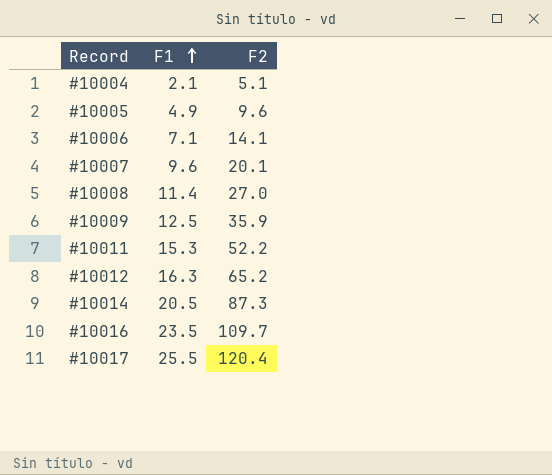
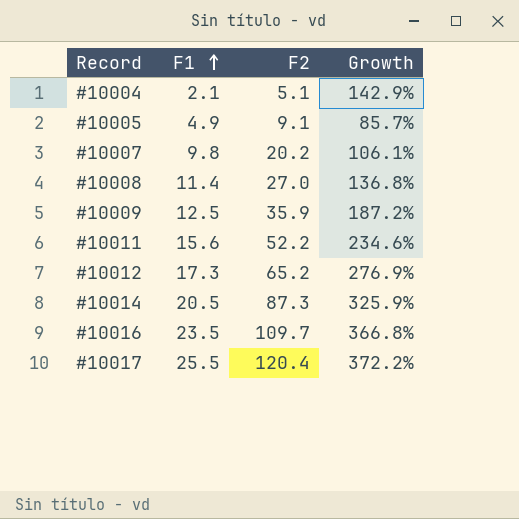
column Growth | formula: none -> ([F2] - [F1]) / [F1]
row #10006: 7.1 | 14.1 -> none
#10005 | F2: 9.6 -> 9.1
#10007 | F1: 9.6 -> 9.8
#10007 | F2: 20.1 -> 20.2
#10011 | F1: 15.3 -> 15.6
#10012 | F1: 16.3 -> 17.3

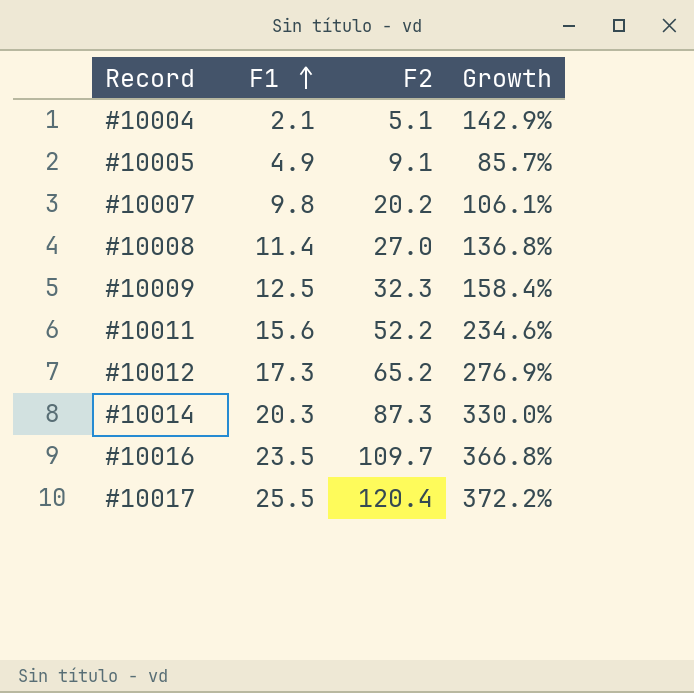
#10009 | F2: 35.9 -> 32.3
#10009 | Growth: 187.2% -> 158.4%
#10014 | F1: 20.5 -> 20.3
#10014 | Growth: 325.9% -> 330.0%

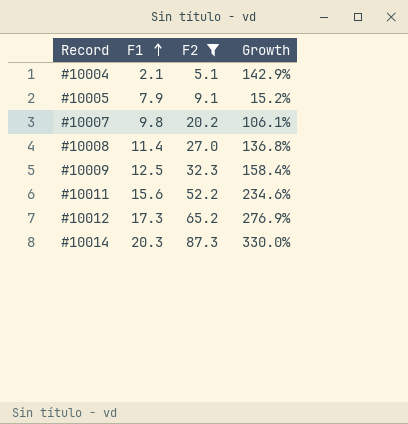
filter: none -> F2 <= 87.3
#10005 | F1: 4.9 -> 7.9
#10005 | Growth: 85.7% -> 15.2%

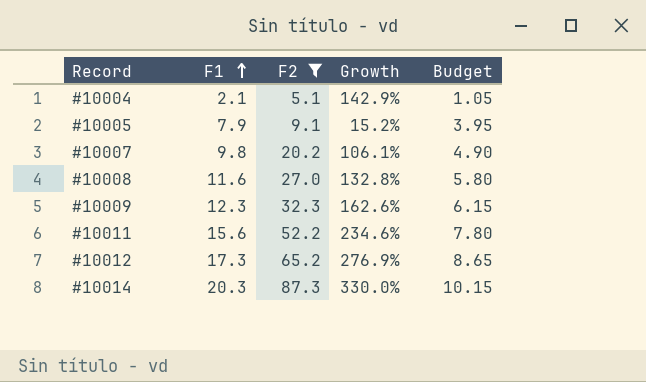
column Budget | formula: none -> [F1] * 0.5
#10008 | F1: 11.4 -> 11.6
#10008 | Growth: 136.8% -> 132.8%
#10009 | F1: 12.5 -> 12.3
#10009 | Growth: 158.4% -> 162.6%

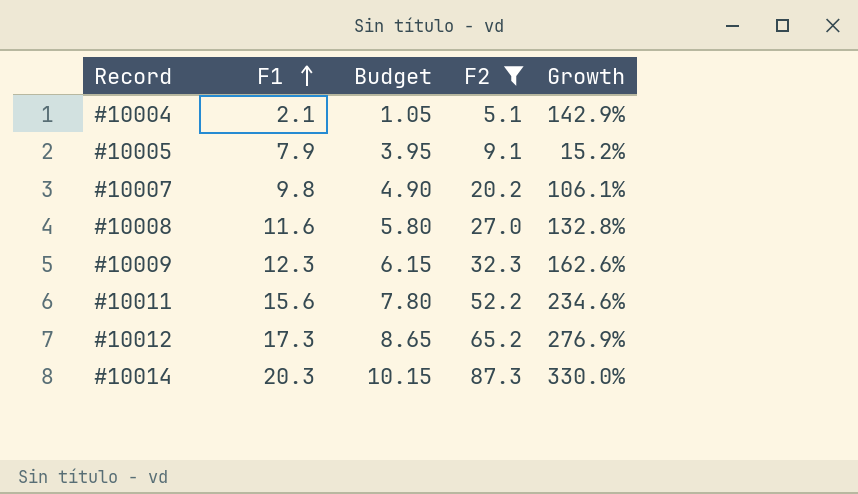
column Budget | position: 5 -> 3

